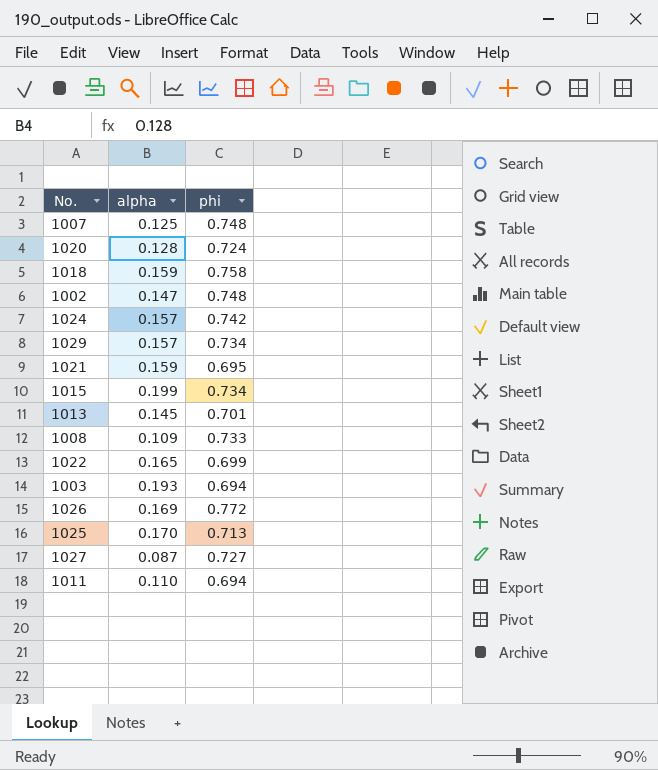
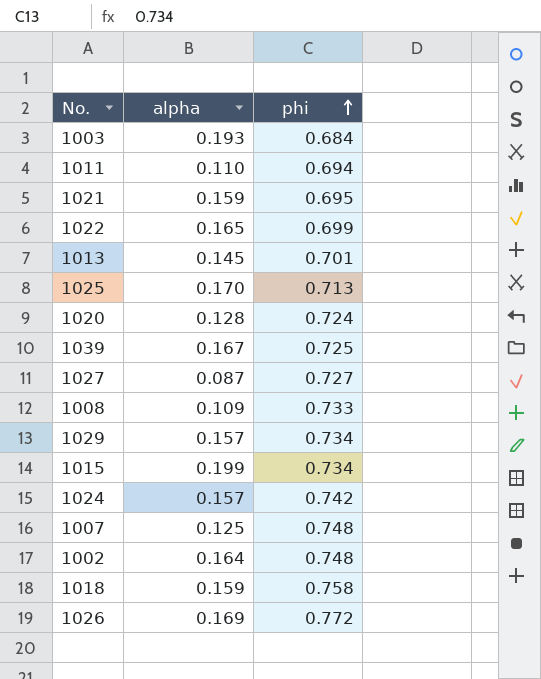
row order: none -> phi ascending
1003 | phi: 0.694 -> 0.684
row 1039: none -> 0.167 | 0.725
1002 | alpha: 0.147 -> 0.164

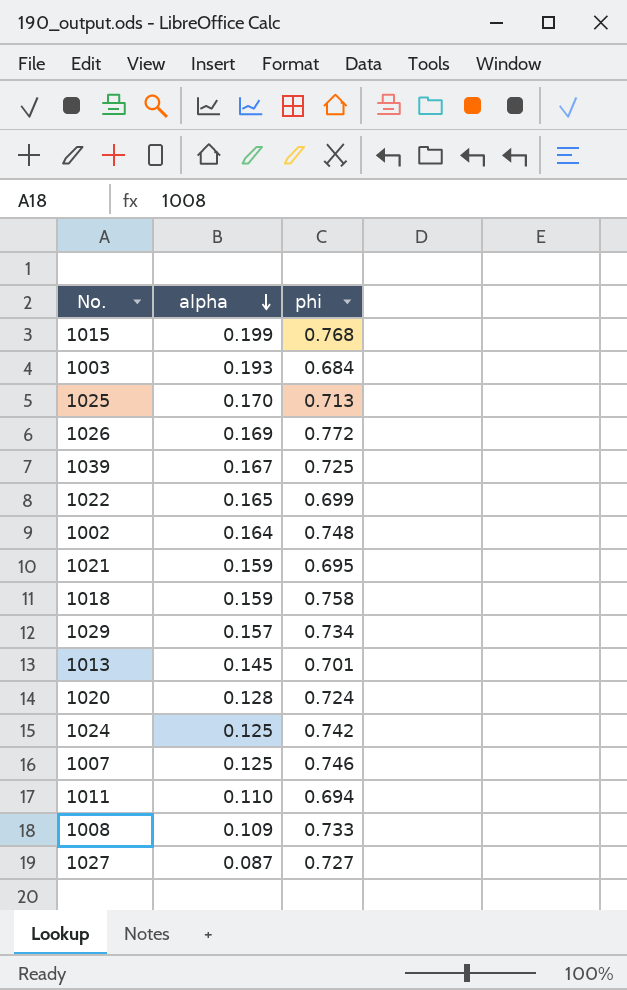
row order: phi ascending -> alpha descending
1015 | phi: 0.734 -> 0.768
1024 | alpha: 0.157 -> 0.125
1007 | phi: 0.748 -> 0.746

